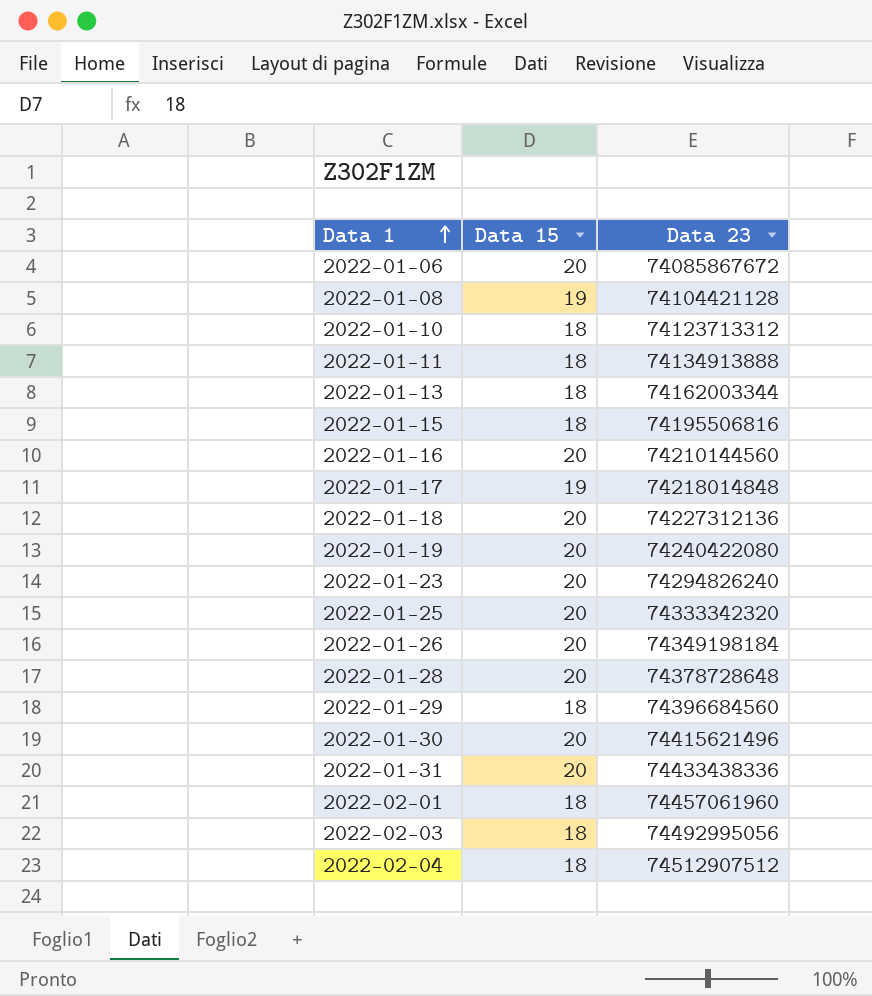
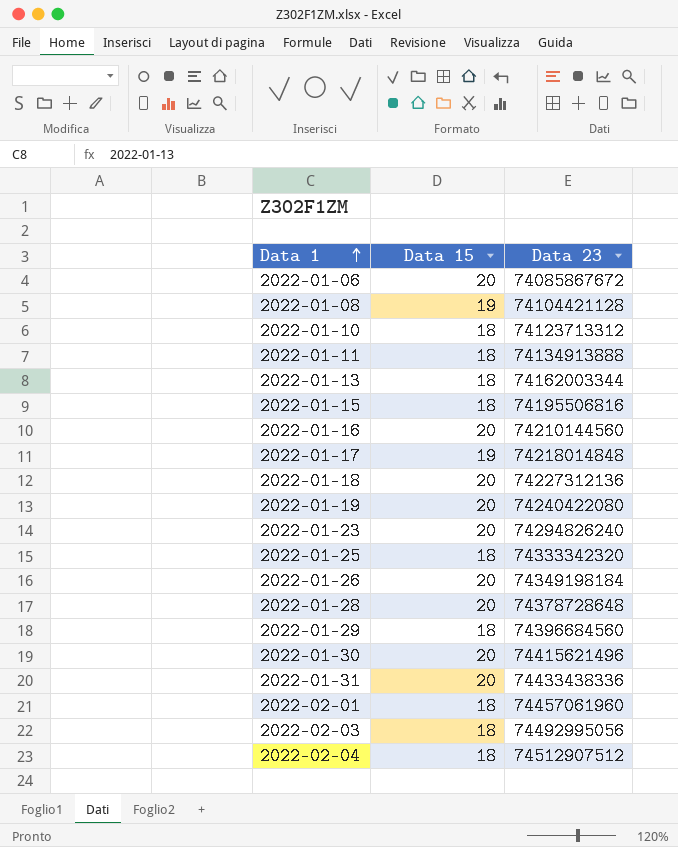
2022-01-25 | Data 15: 20 -> 18

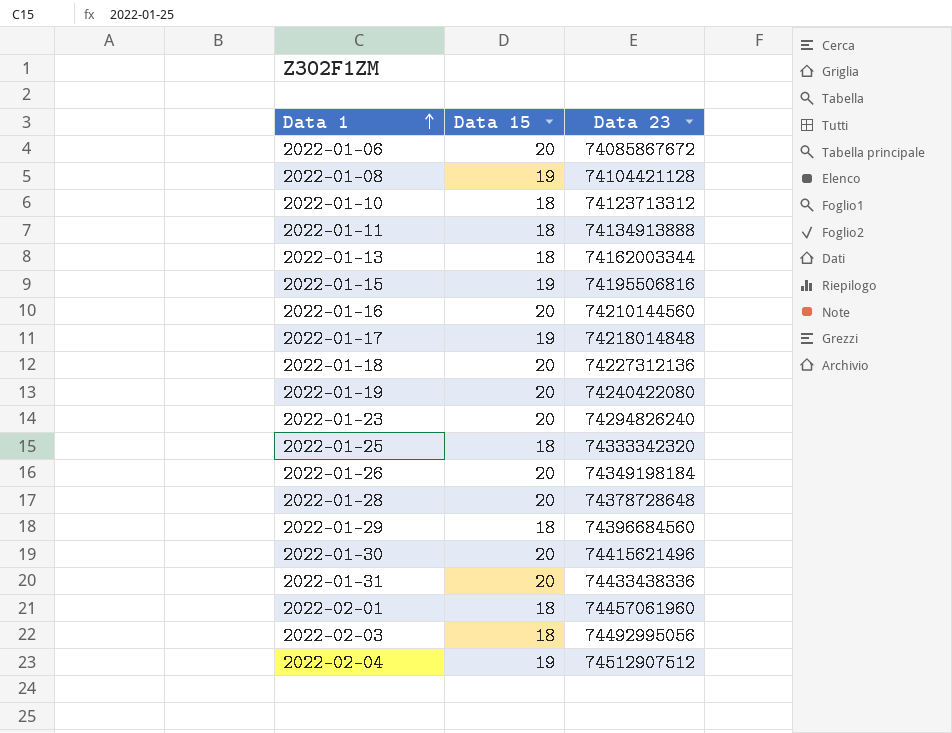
2022-01-15 | Data 15: 18 -> 19
2022-02-04 | Data 15: 18 -> 19

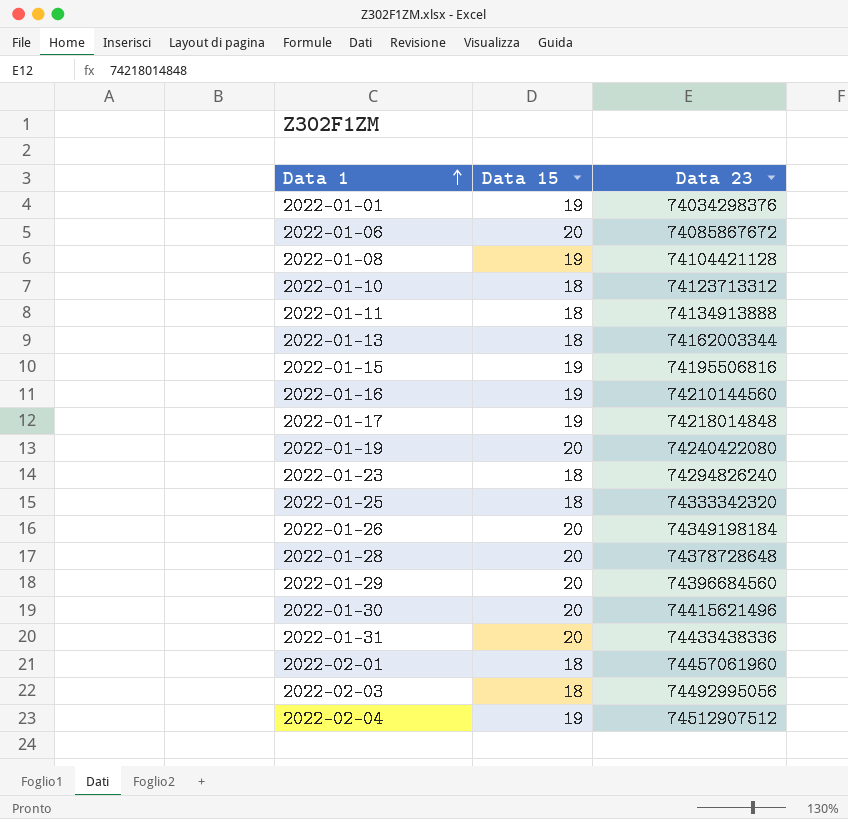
row 2022-01-18: 20 | 74227312136 -> none
row 2022-01-01: none -> 19 | 74034298376
2022-01-16 | Data 15: 20 -> 19
2022-01-23 | Data 15: 20 -> 18
2022-01-29 | Data 15: 18 -> 20

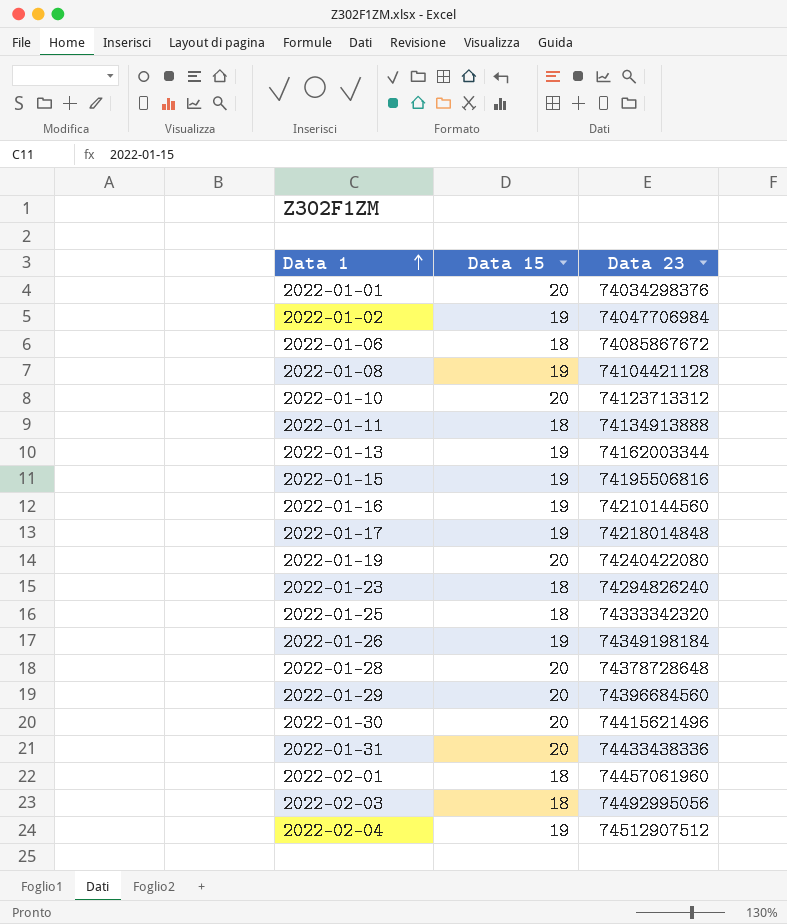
2022-01-01 | Data 15: 19 -> 20
row 2022-01-02: none -> 19 | 74047706984
2022-01-06 | Data 15: 20 -> 18
2022-01-10 | Data 15: 18 -> 20
2022-01-13 | Data 15: 18 -> 19
2022-01-26 | Data 15: 20 -> 19

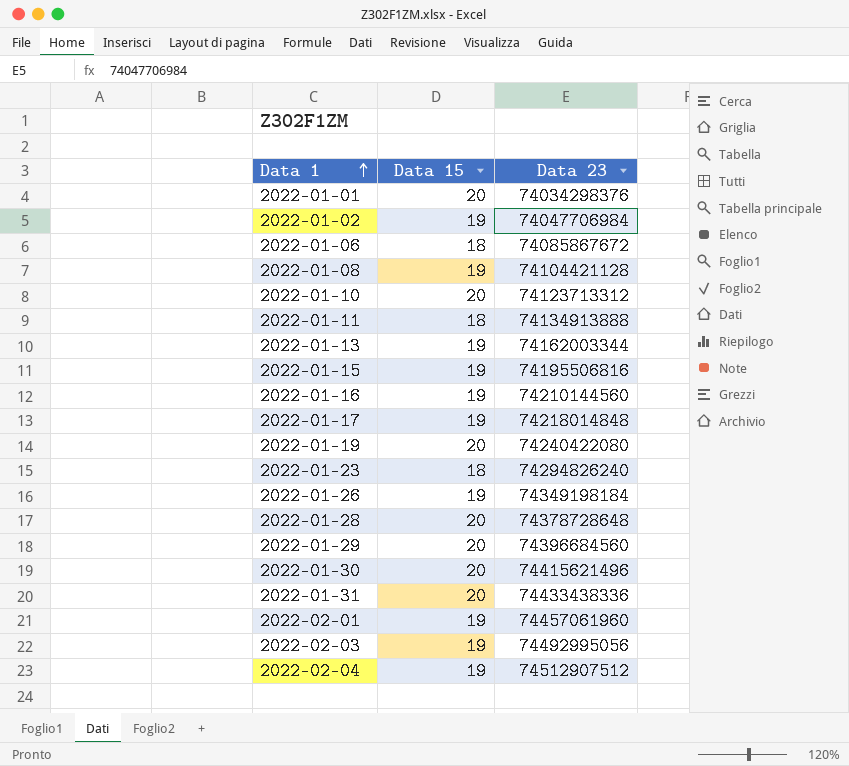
row 2022-01-25: 18 | 74333342320 -> none
2022-02-01 | Data 15: 18 -> 19
2022-02-03 | Data 15: 18 -> 19

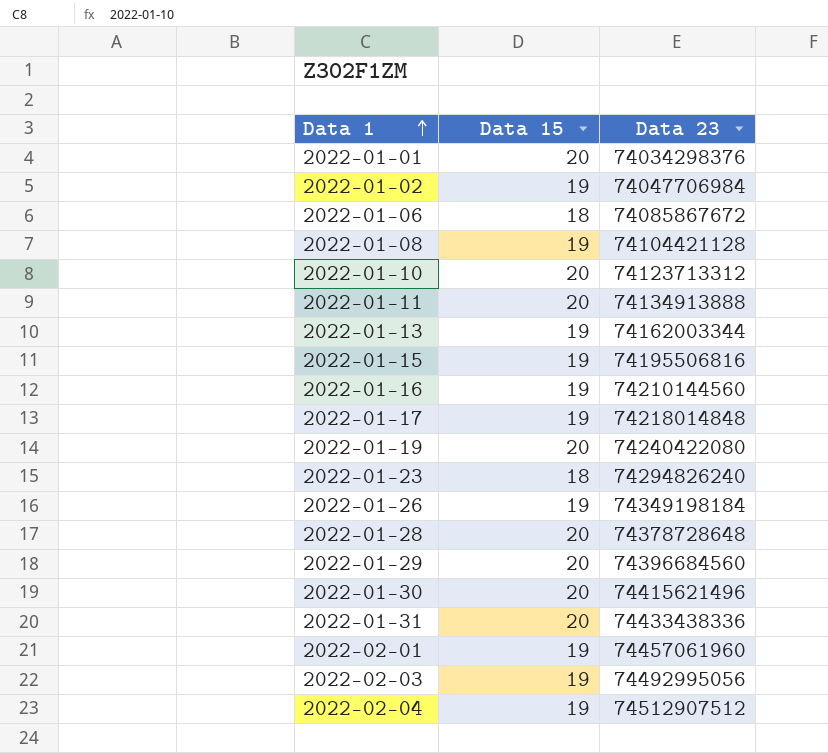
2022-01-11 | Data 15: 18 -> 20

